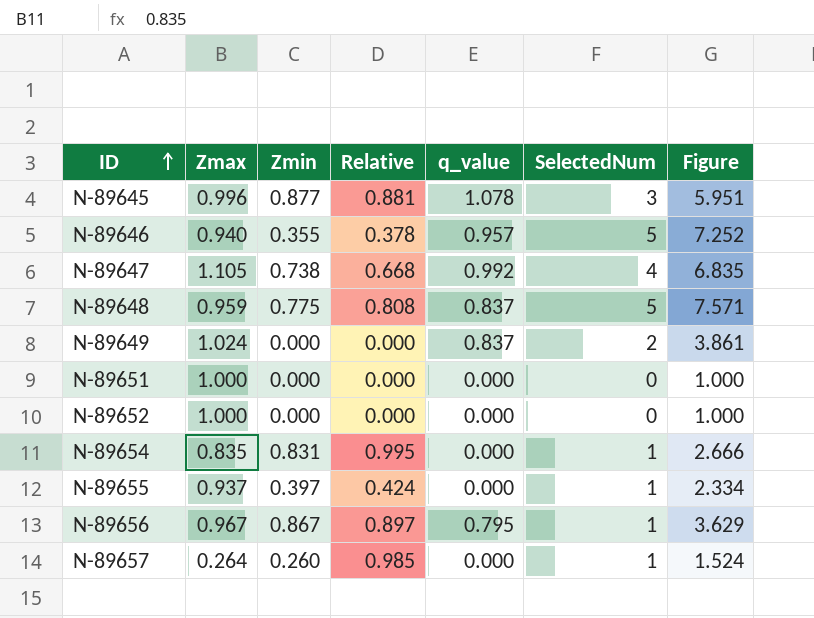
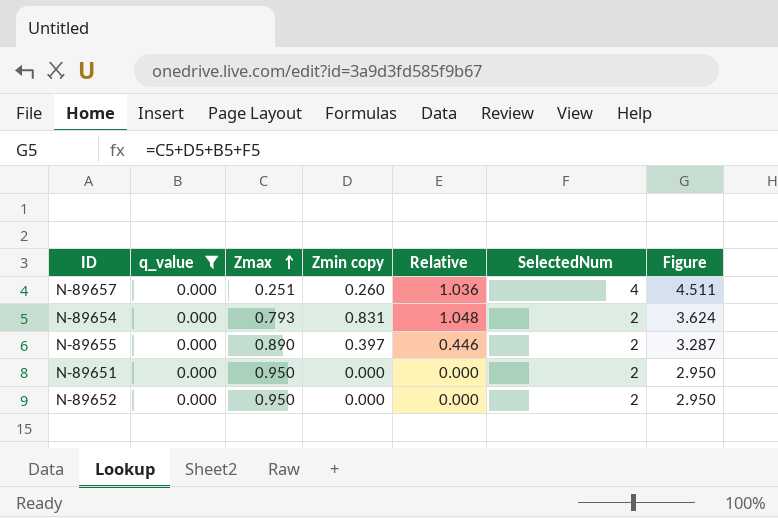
filter: none -> q_value = 0.000
row order: ID ascending -> Zmax ascending
column q_value | position: 5 -> 2
column name: Zmin -> Zmin copy
N-89657 | Zmax: 0.264 -> 0.251
N-89657 | Relative: 0.985 -> 1.036
N-89657 | SelectedNum: 1 -> 4
N-89657 | Figure: 1.524 -> 4.511
N-89654 | Zmax: 0.835 -> 0.793
N-89654 | Relative: 0.995 -> 1.048
N-89654 | SelectedNum: 1 -> 2
N-89654 | Figure: 2.666 -> 3.624
N-89655 | Zmax: 0.937 -> 0.890
N-89655 | Relative: 0.424 -> 0.446
N-89655 | SelectedNum: 1 -> 2
N-89655 | Figure: 2.334 -> 3.287
N-89651 | Zmax: 1.000 -> 0.950
N-89651 | SelectedNum: 0 -> 2
N-89651 | Figure: 1.000 -> 2.950
N-89652 | Zmax: 1.000 -> 0.950
N-89652 | SelectedNum: 0 -> 2
N-89652 | Figure: 1.000 -> 2.950

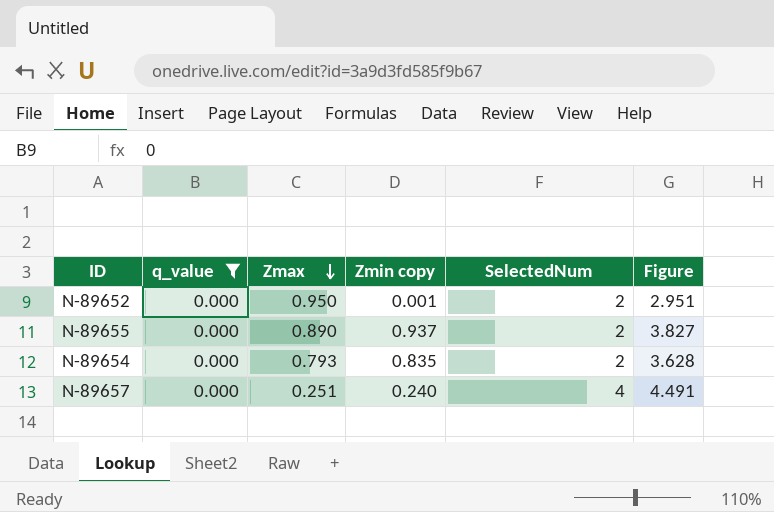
row order: Zmax ascending -> Zmax descending
column Relative | formula: [Zmin copy] / [Zmax] -> none
row N-89651: 0.000 | 0.950 | 0.000 | 0.000 | 2 | 2.950 -> none
N-89652 | Zmin copy: 0.000 -> 0.001
N-89652 | Figure: 2.950 -> 2.951
N-89655 | Zmin copy: 0.397 -> 0.937
N-89655 | Figure: 3.287 -> 3.827
N-89654 | Zmin copy: 0.831 -> 0.835
N-89654 | Figure: 3.624 -> 3.628
N-89657 | Zmin copy: 0.260 -> 0.240
N-89657 | Figure: 4.511 -> 4.491

